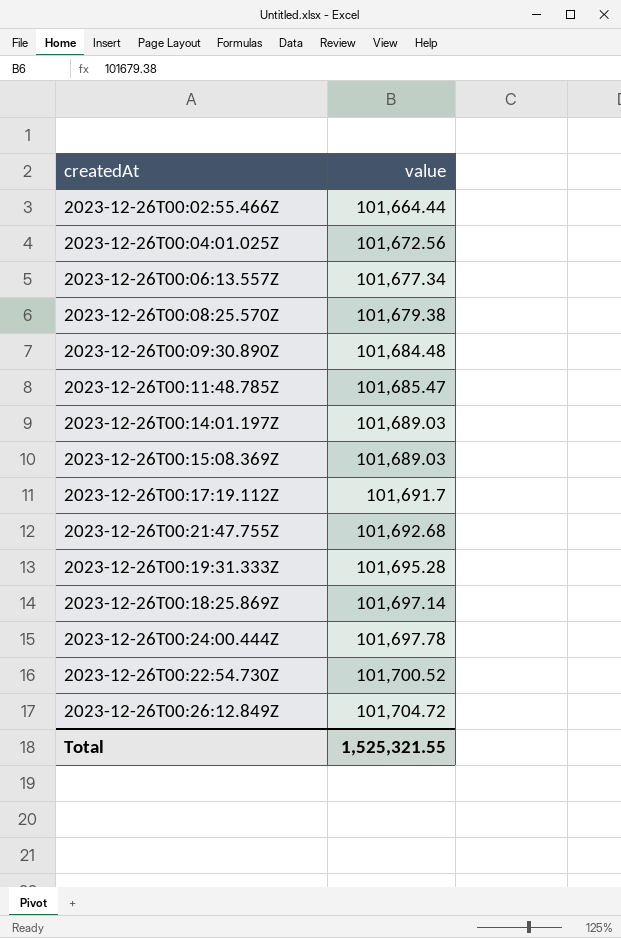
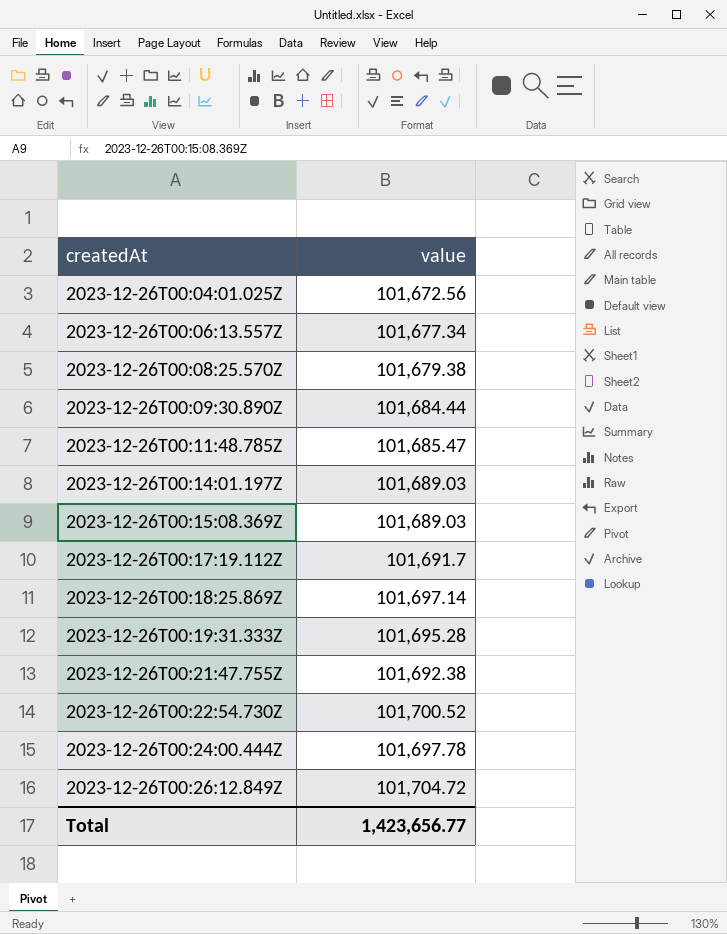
row order: value ascending -> createdAt ascending
row 2023-12-26T00:02:55.466Z: 101,664.44 -> none
2023-12-26T00:09:30.890Z | value: 101,684.48 -> 101,684.44
2023-12-26T00:21:47.755Z | value: 101,692.68 -> 101,692.38
Total | value: 1,525,321.55 -> 1,423,656.77

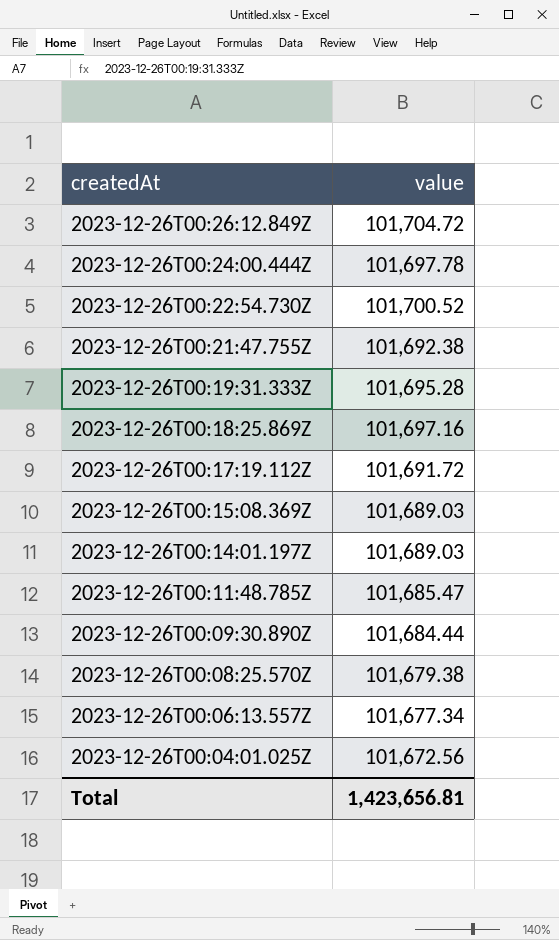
row order: createdAt ascending -> createdAt descending
2023-12-26T00:18:25.869Z | value: 101,697.14 -> 101,697.16
2023-12-26T00:17:19.112Z | value: 101,691.7 -> 101,691.72
Total | value: 1,423,656.77 -> 1,423,656.81

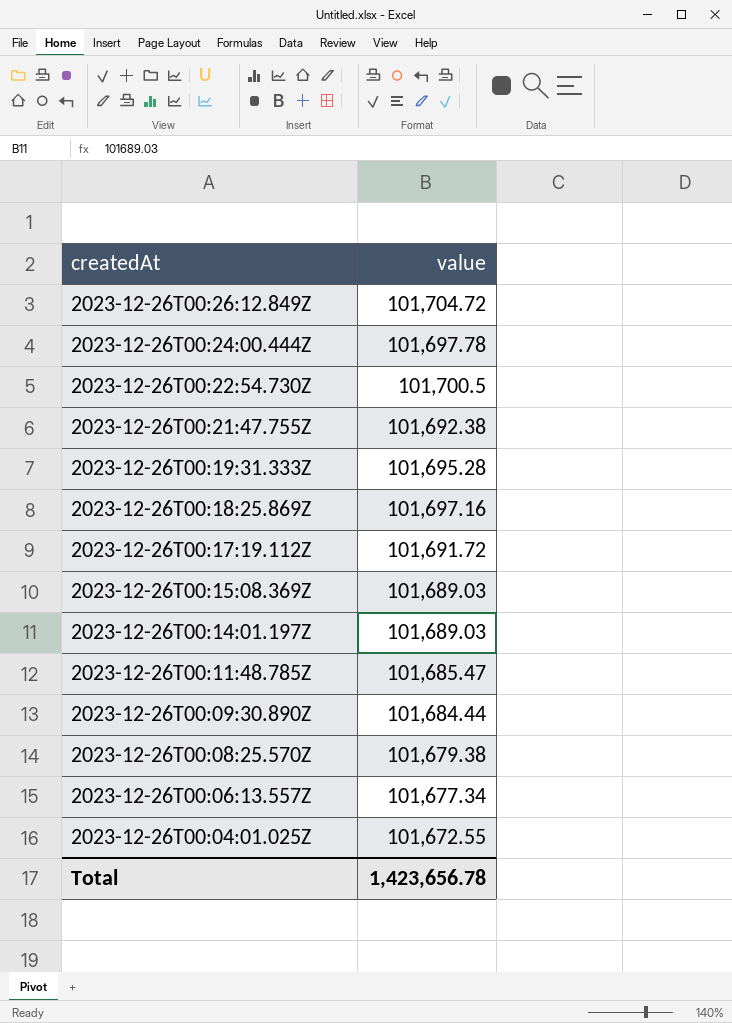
2023-12-26T00:22:54.730Z | value: 101,700.52 -> 101,700.5
2023-12-26T00:04:01.025Z | value: 101,672.56 -> 101,672.55
Total | value: 1,423,656.81 -> 1,423,656.78

